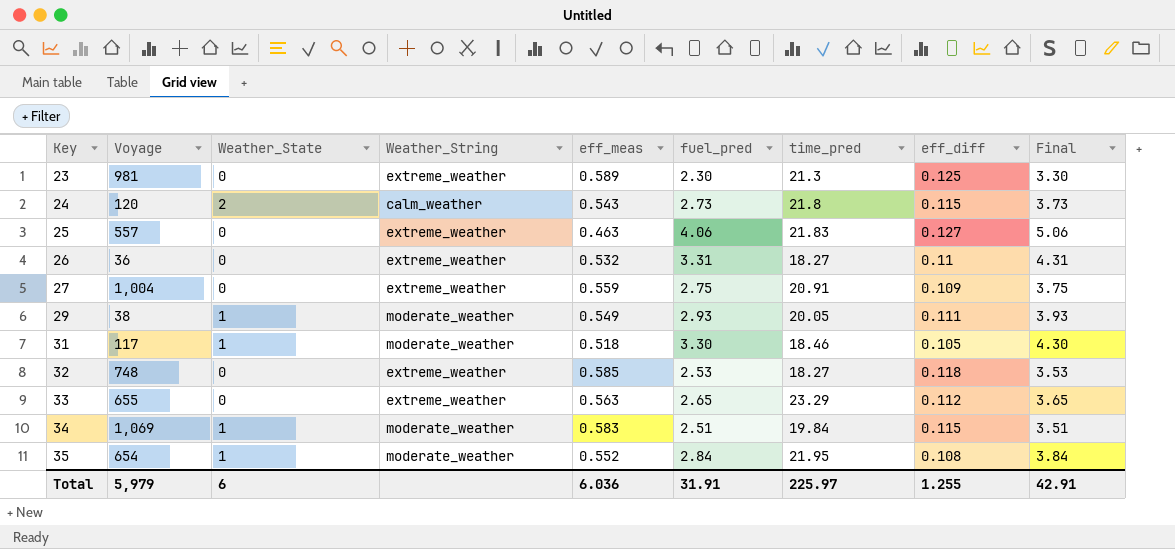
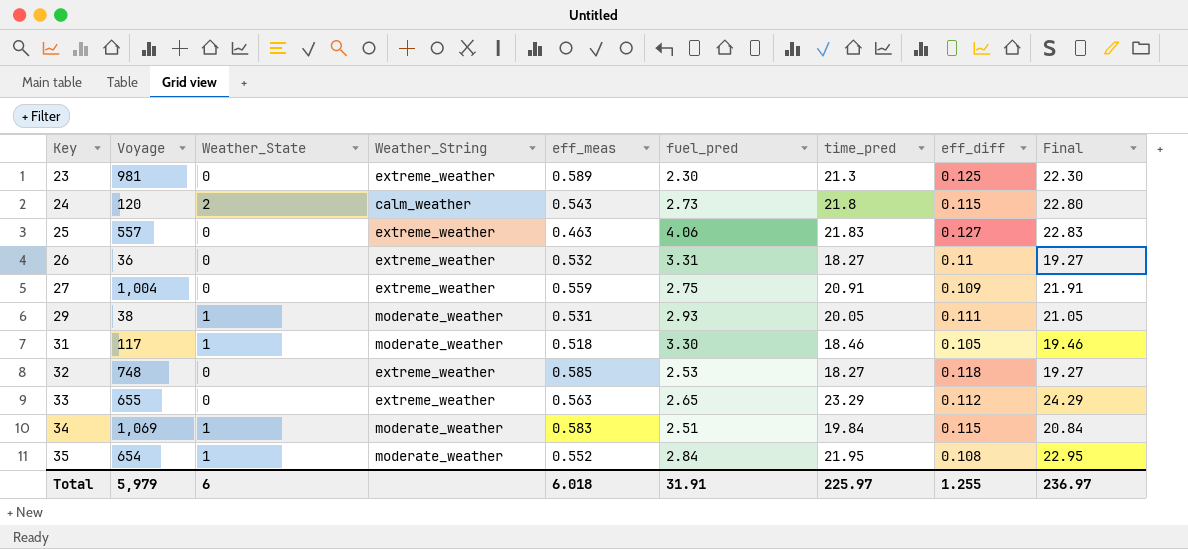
column Final | formula: [fuel_pred] + 1 -> [time_pred] + 1
29 | eff_meas: 0.549 -> 0.531
Total | eff_meas: 6.036 -> 6.018
Total | Final: 42.91 -> 236.97

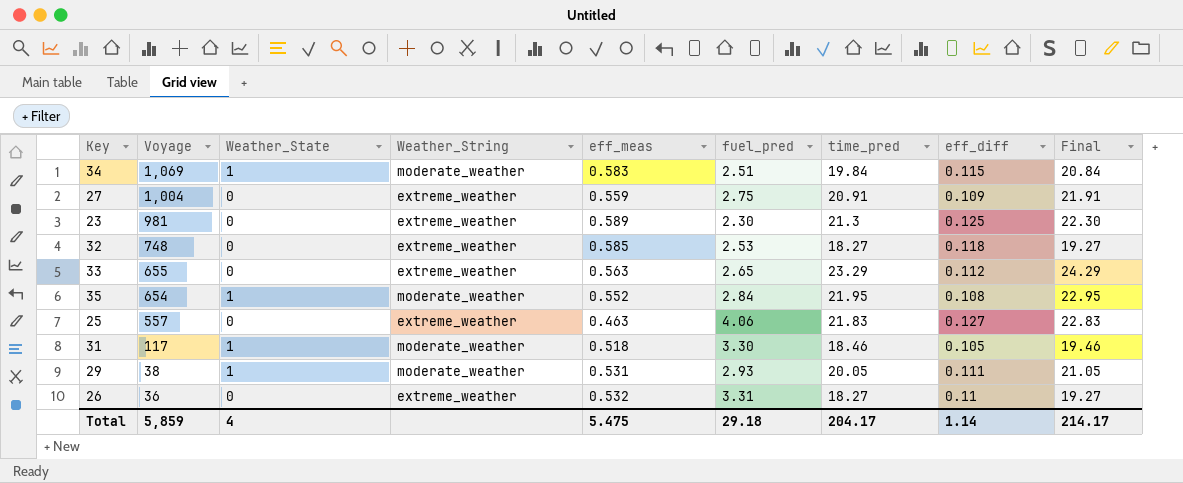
row order: Key ascending -> Voyage descending
row 24: 120 | 2 | calm_weather | 0.543 | 2.73 | 21.8 | 0.115 | 22.80 -> none
Total | Voyage: 5,979 -> 5,859
Total | Weather_State: 6 -> 4
Total | eff_meas: 6.018 -> 5.475
Total | fuel_pred: 31.91 -> 29.18
Total | time_pred: 225.97 -> 204.17
Total | eff_diff: 1.255 -> 1.14
Total | Final: 236.97 -> 214.17

